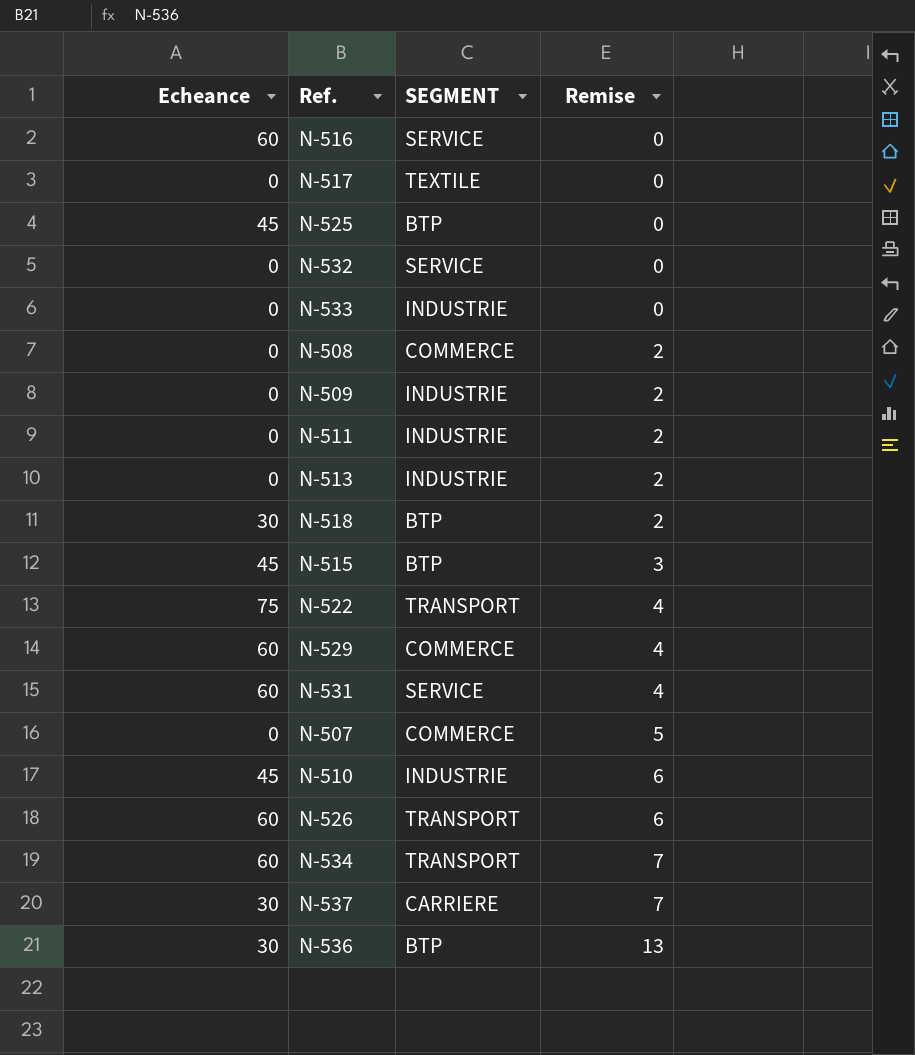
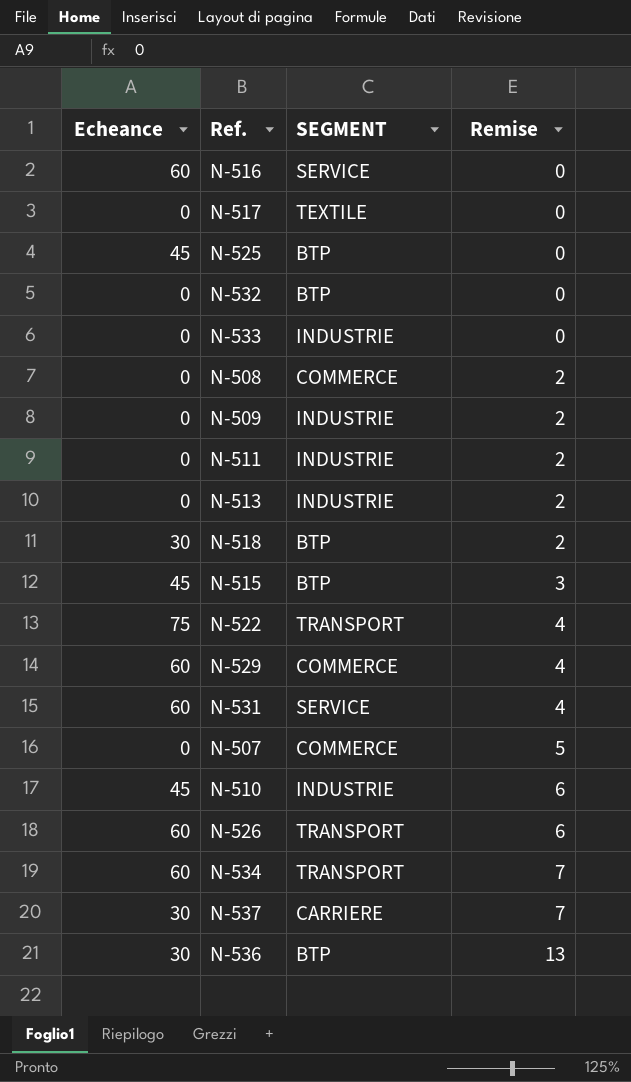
N-532 | SEGMENT: SERVICE -> BTP

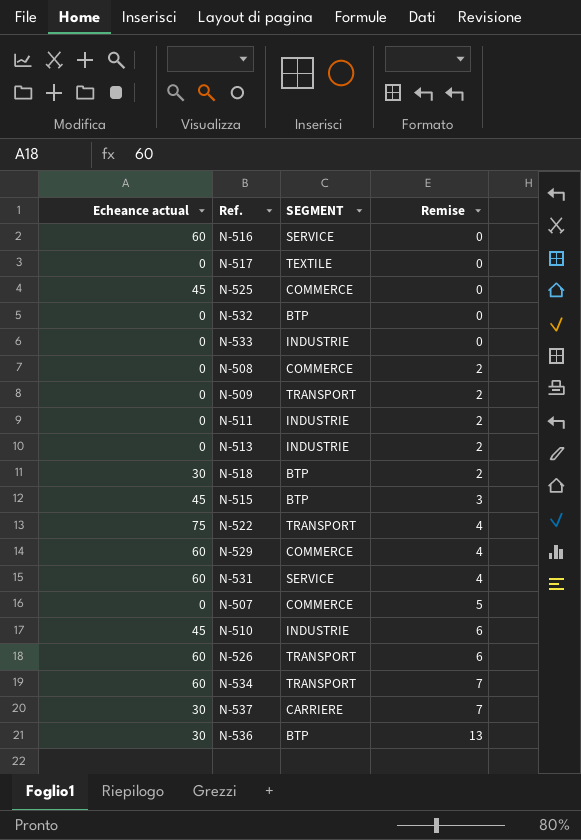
column name: Echeance -> Echeance actual
N-525 | SEGMENT: BTP -> COMMERCE
N-509 | SEGMENT: INDUSTRIE -> TRANSPORT

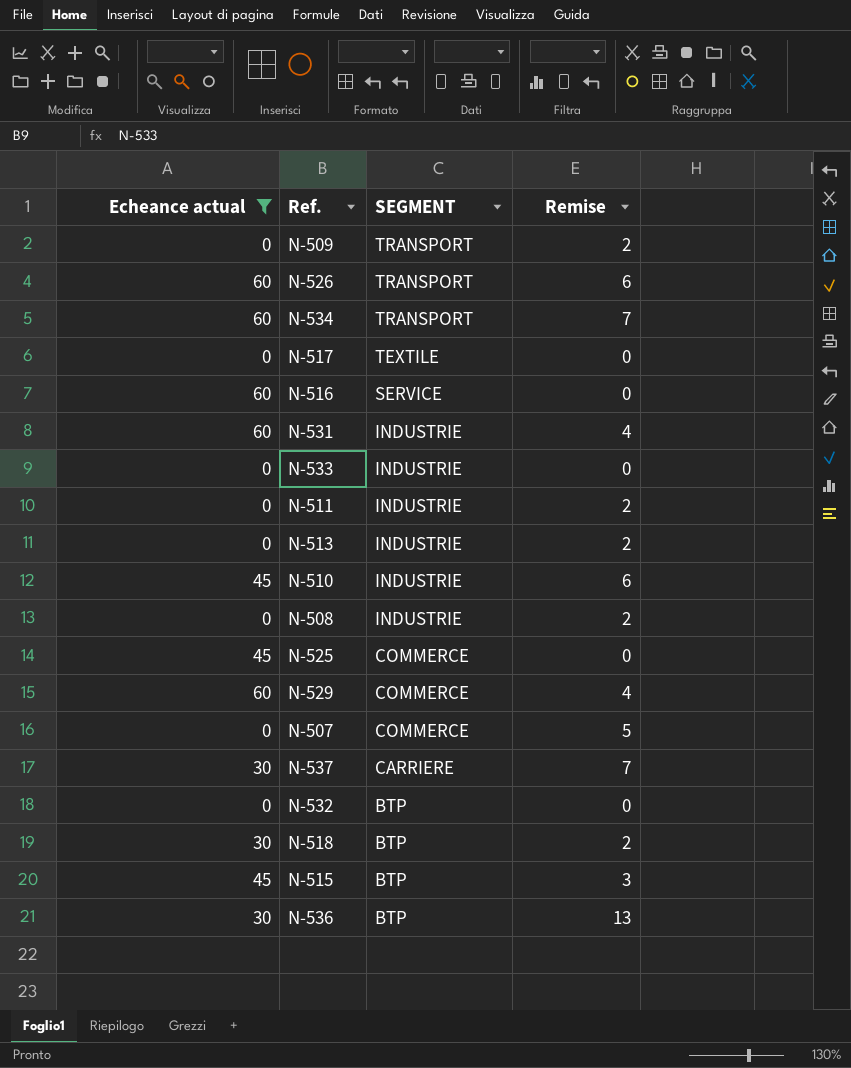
filter: none -> Echeance actual != 75
row order: Remise ascending -> SEGMENT descending
N-531 | SEGMENT: SERVICE -> INDUSTRIE
N-508 | SEGMENT: COMMERCE -> INDUSTRIE

